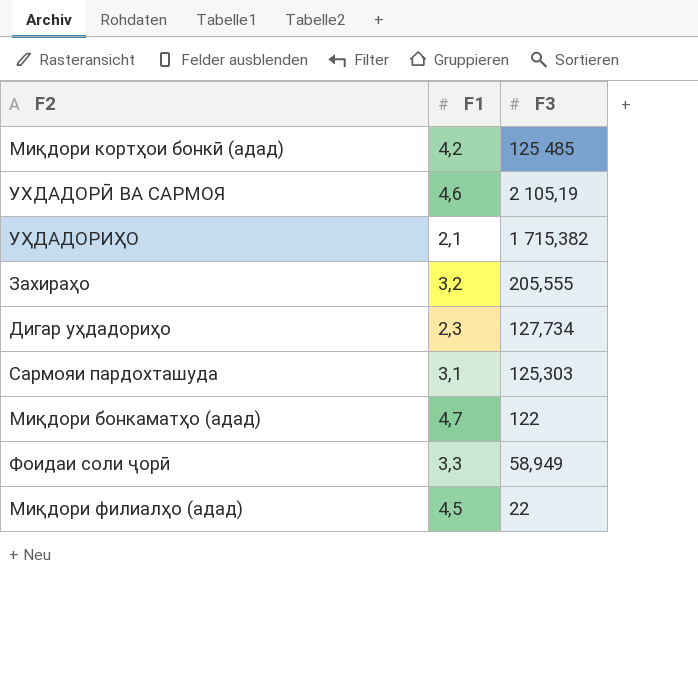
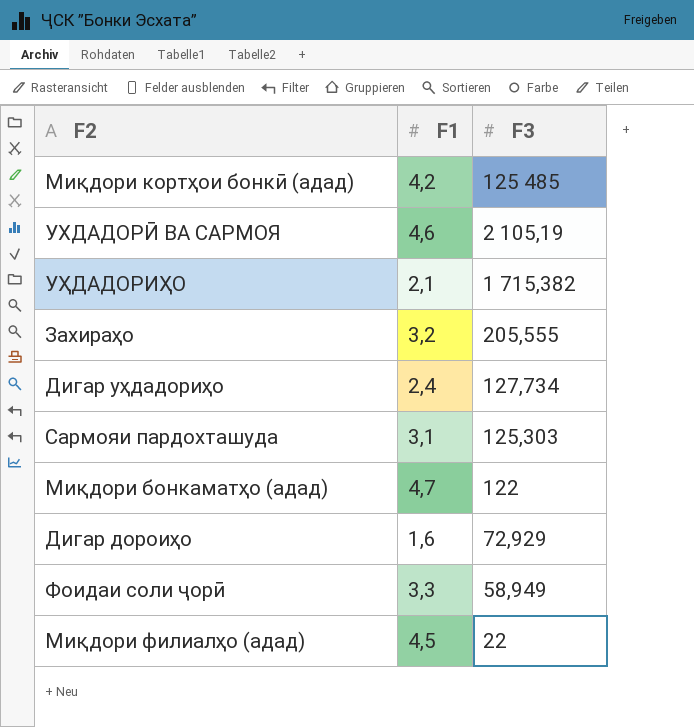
Дигар уҳдадориҳо | F1: 2,3 -> 2,4
row Дигар дороиҳо: none -> 1,6 | 72,929

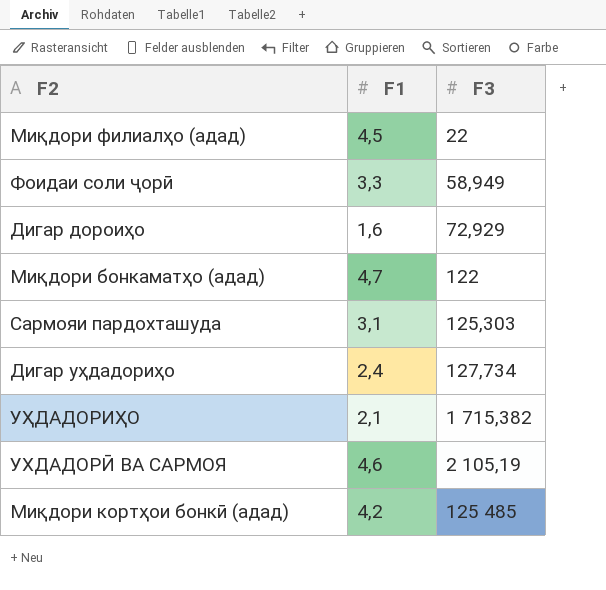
row order: F3 descending -> F3 ascending
row Захираҳо: 3,2 | 205,555 -> none

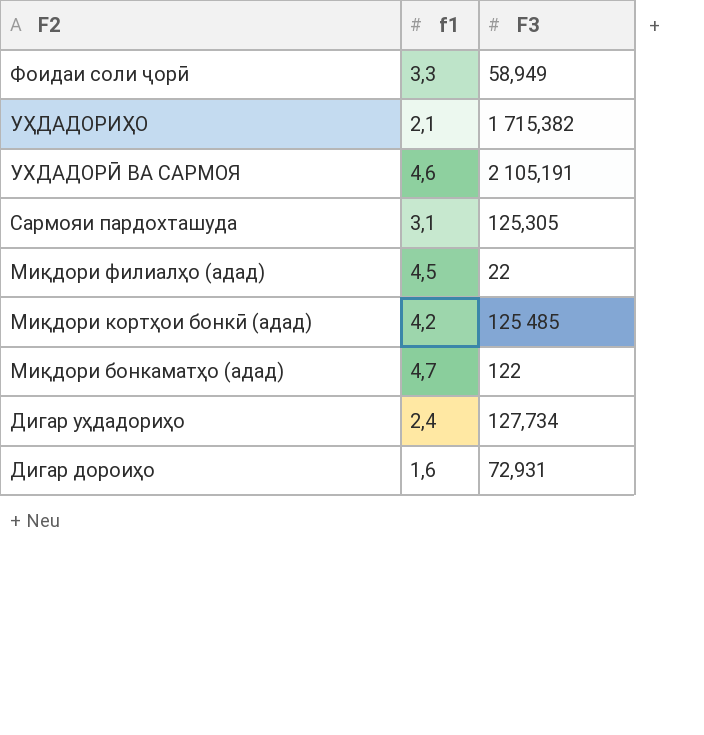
row order: F3 ascending -> F2 descending
column name: F1 -> f1
УХДАДОРӢ ВА САРМОЯ | F3: 2 105,19 -> 2 105,191
Сармояи пардохташуда | F3: 125,303 -> 125,305
Дигар дороиҳо | F3: 72,929 -> 72,931

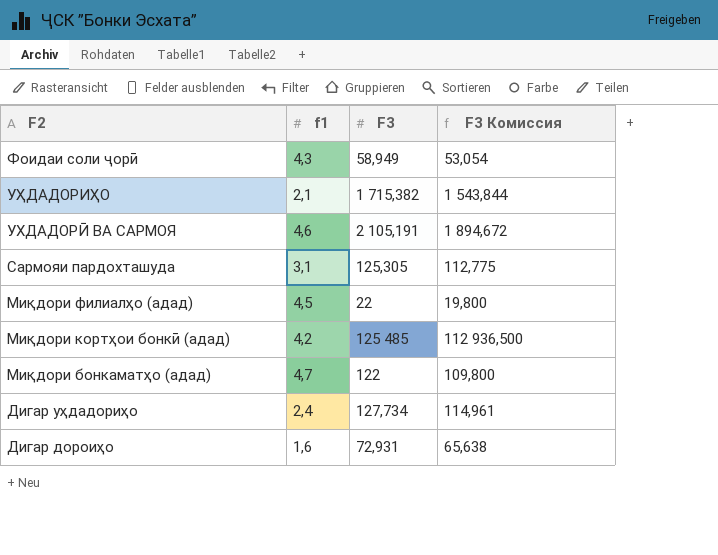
column F3 Комиссия | formula: none -> [F3] * 0,9
Фоидаи соли ҷорӣ | f1: 3,3 -> 4,3

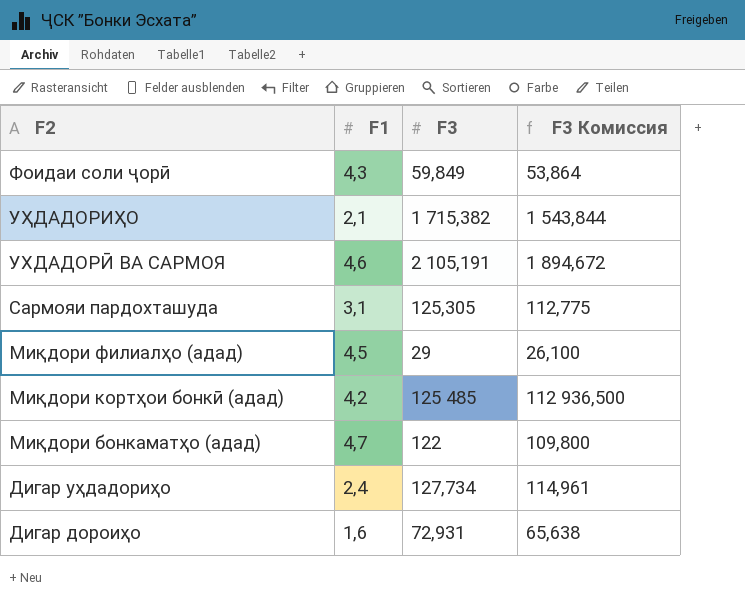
column name: f1 -> F1
Фоидаи соли ҷорӣ | F3: 58,949 -> 59,849
Фоидаи соли ҷорӣ | F3 Комиссия: 53,054 -> 53,864
Миқдори филиалҳо (адад) | F3: 22 -> 29
Миқдори филиалҳо (адад) | F3 Комиссия: 19,800 -> 26,100

